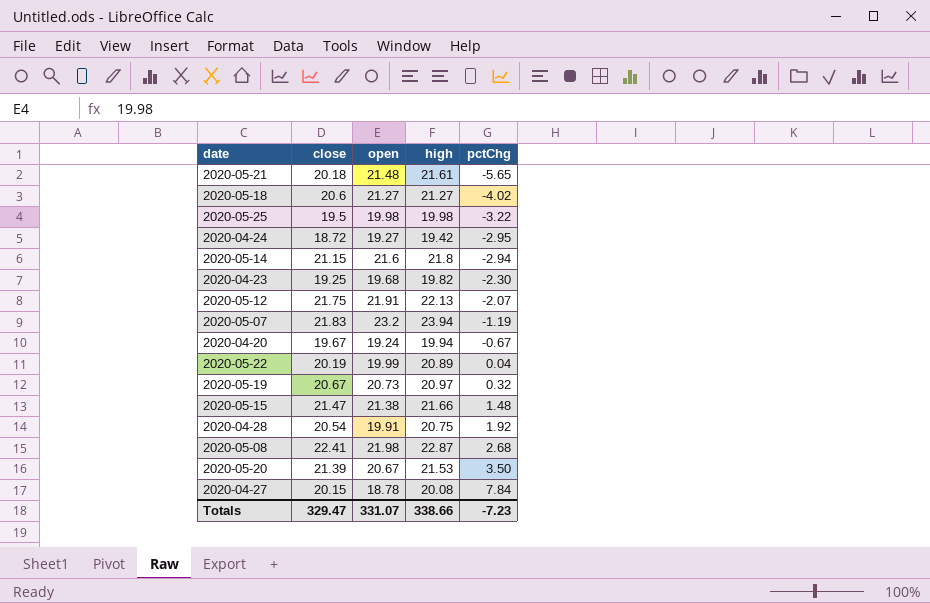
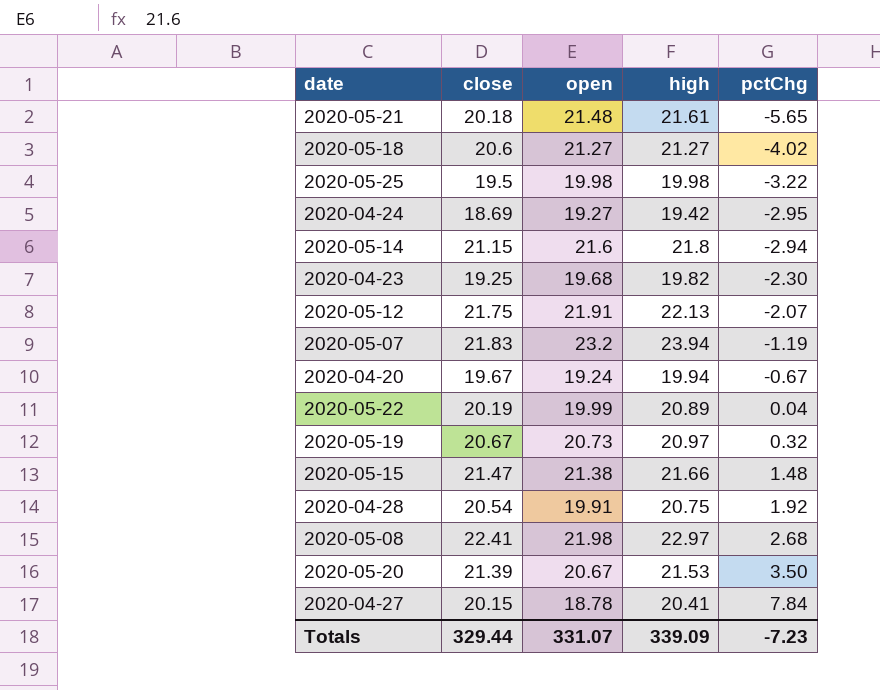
2020-04-24 | close: 18.72 -> 18.69
2020-05-08 | high: 22.87 -> 22.97
2020-04-27 | high: 20.08 -> 20.41
Totals | close: 329.47 -> 329.44
Totals | high: 338.66 -> 339.09

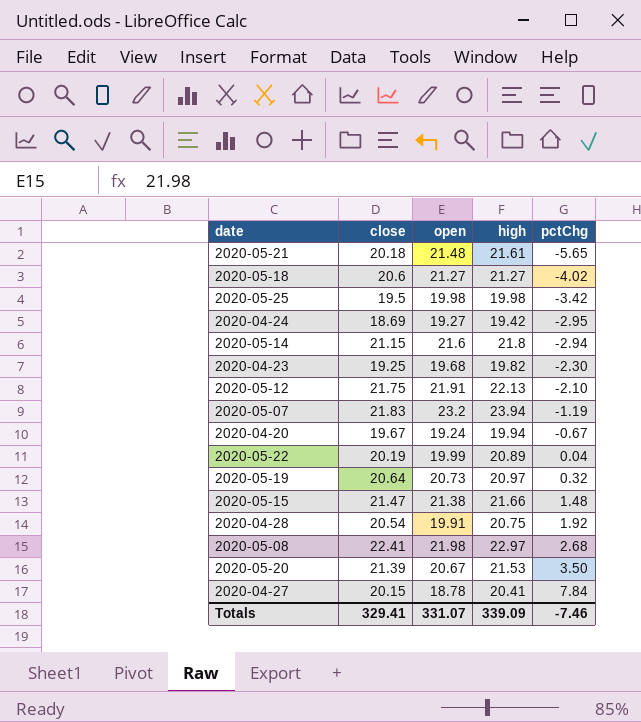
2020-05-25 | pctChg: -3.22 -> -3.42
2020-05-12 | pctChg: -2.07 -> -2.10
2020-05-19 | close: 20.67 -> 20.64
Totals | close: 329.44 -> 329.41
Totals | pctChg: -7.23 -> -7.46

